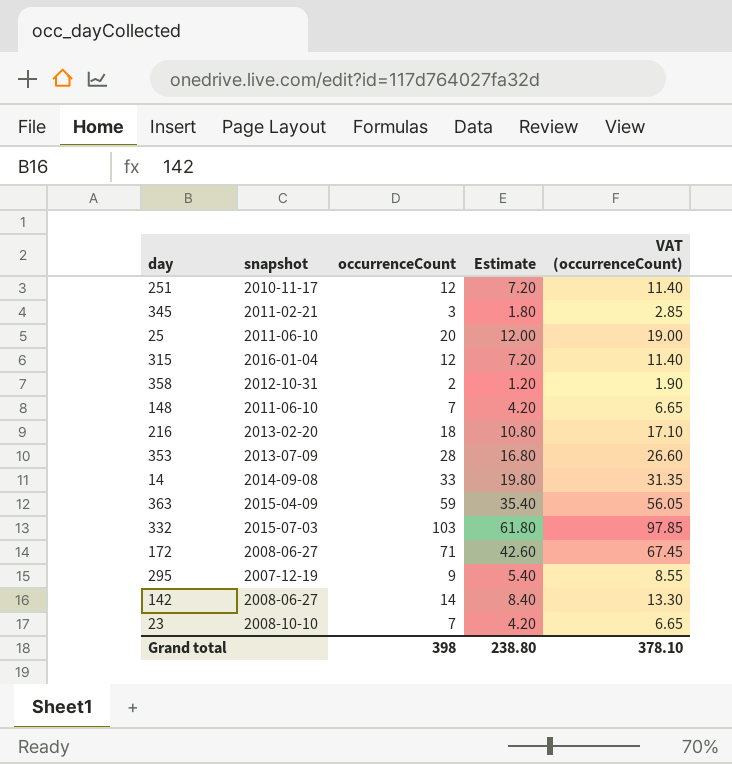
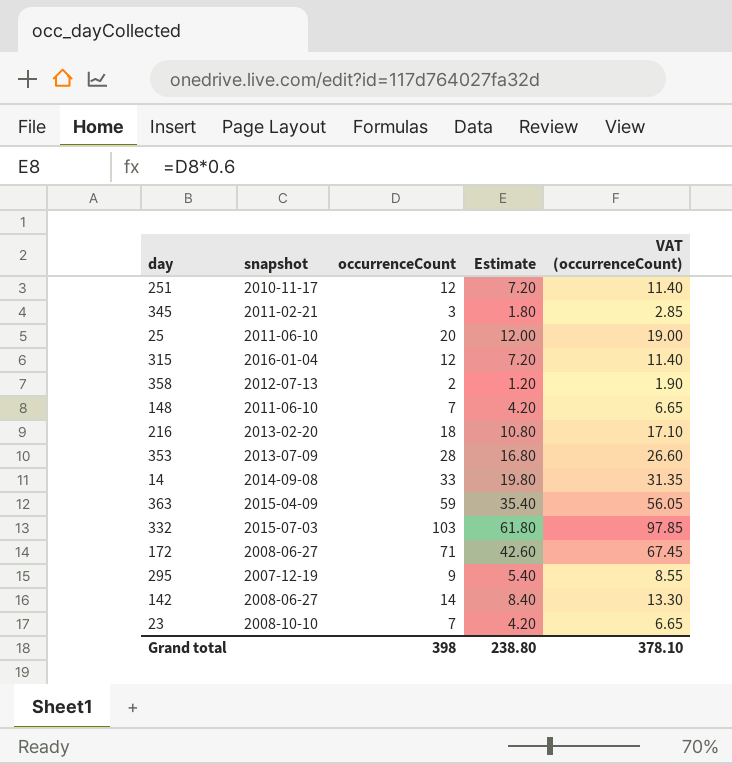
358 | snapshot: 2012-10-31 -> 2012-07-13

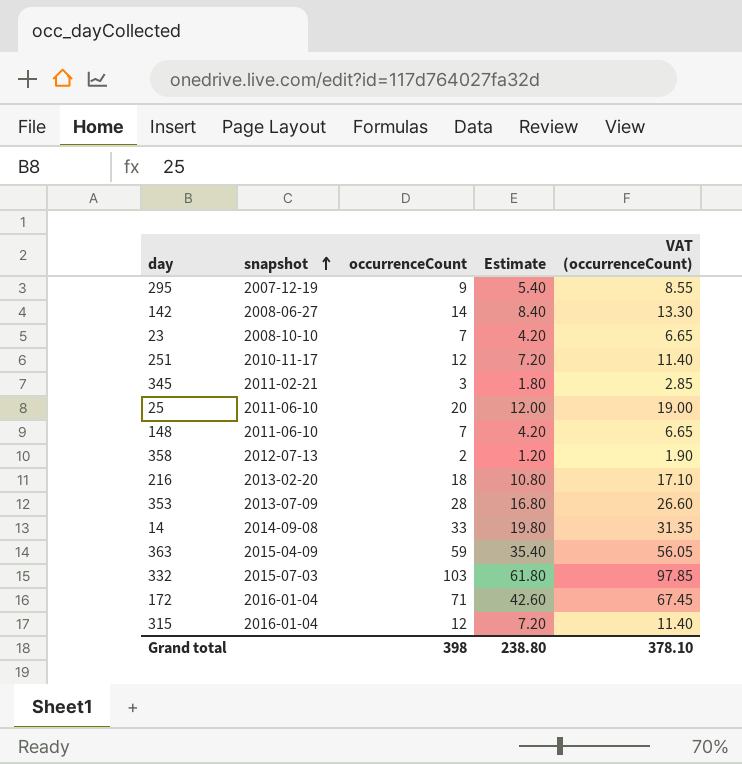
row order: none -> snapshot ascending
172 | snapshot: 2008-06-27 -> 2016-01-04

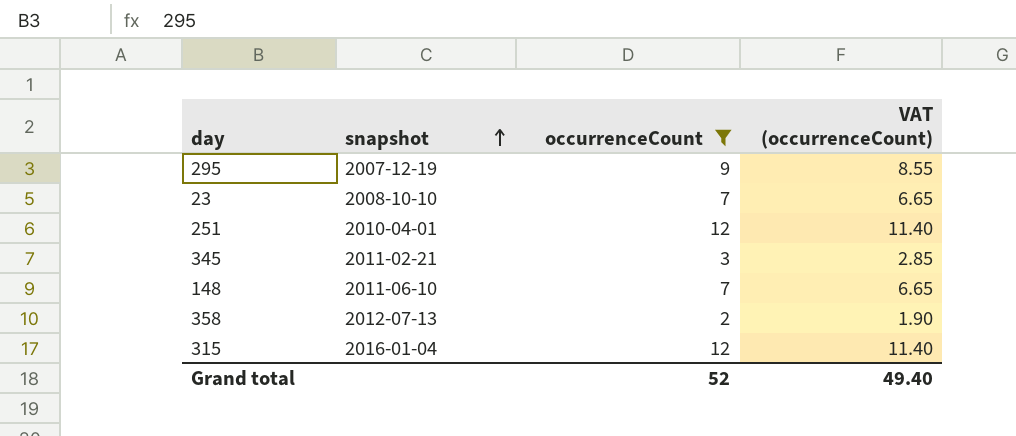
filter: none -> occurrenceCount <= 12
column Estimate | formula: [occurrenceCount] * 0.6 -> none
251 | snapshot: 2010-11-17 -> 2010-04-01
Grand total | occurrenceCount: 398 -> 52
Grand total | VAT (occurrenceCount): 378.10 -> 49.40

